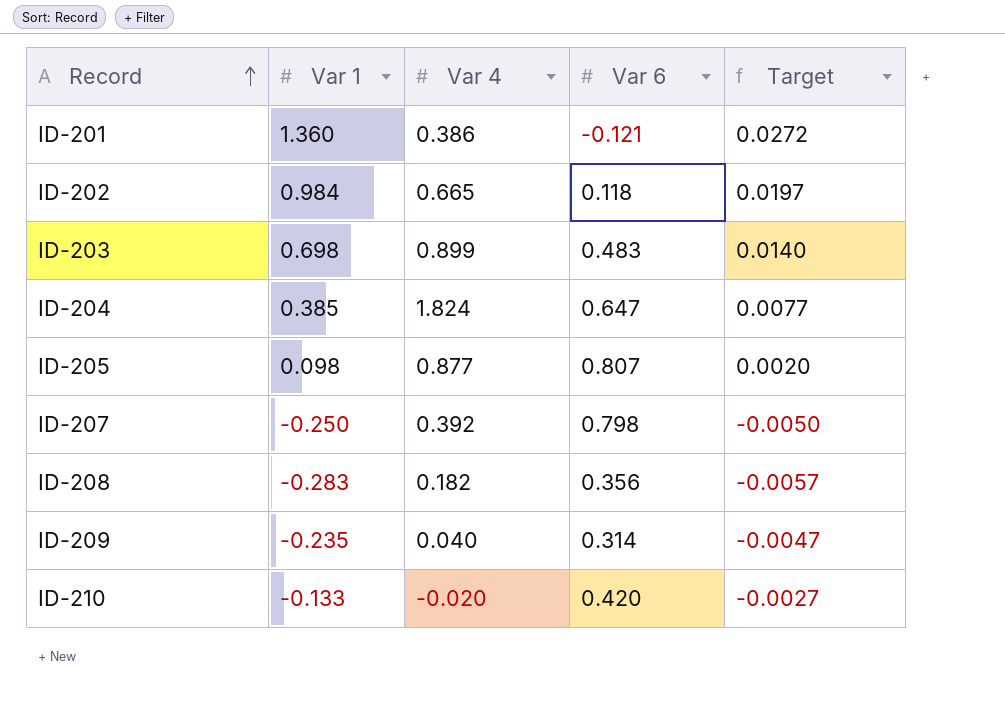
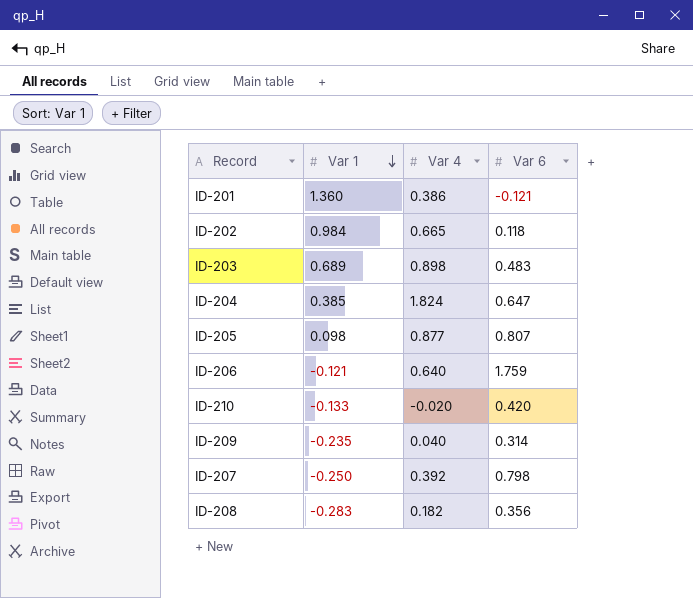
row order: Record ascending -> Var 1 descending
column Target | formula: [Var 1] * 0.02 -> none
ID-203 | Var 1: 0.698 -> 0.689
ID-203 | Var 4: 0.899 -> 0.898
row ID-206: none -> -0.121 | 0.640 | 1.759

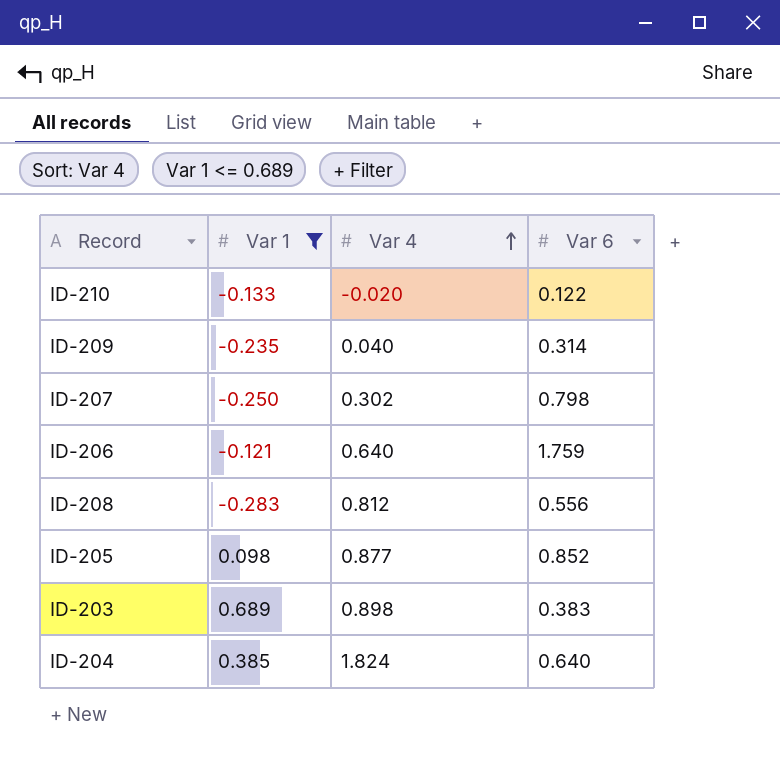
filter: none -> Var 1 <= 0.689
row order: Var 1 descending -> Var 4 ascending
ID-210 | Var 6: 0.420 -> 0.122
ID-207 | Var 4: 0.392 -> 0.302
ID-208 | Var 4: 0.182 -> 0.812
ID-208 | Var 6: 0.356 -> 0.556
ID-205 | Var 6: 0.807 -> 0.852
ID-203 | Var 6: 0.483 -> 0.383
ID-204 | Var 6: 0.647 -> 0.640

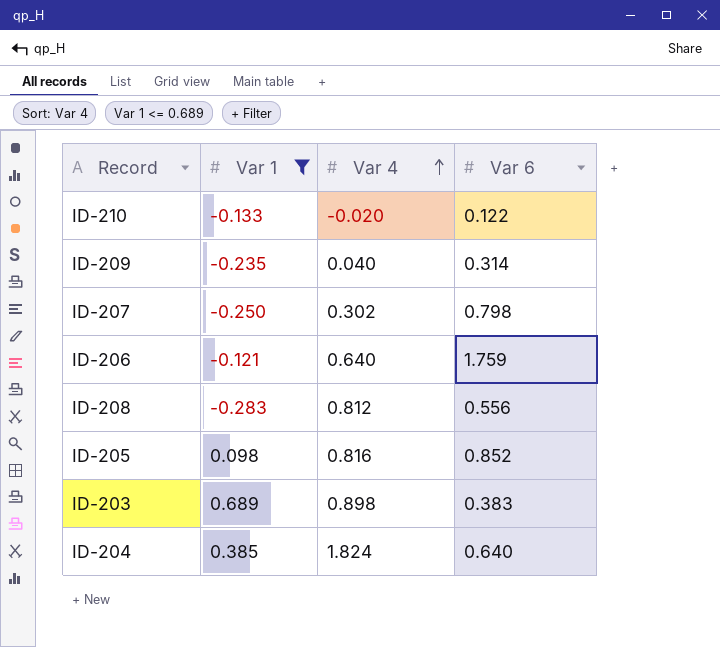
ID-205 | Var 4: 0.877 -> 0.816

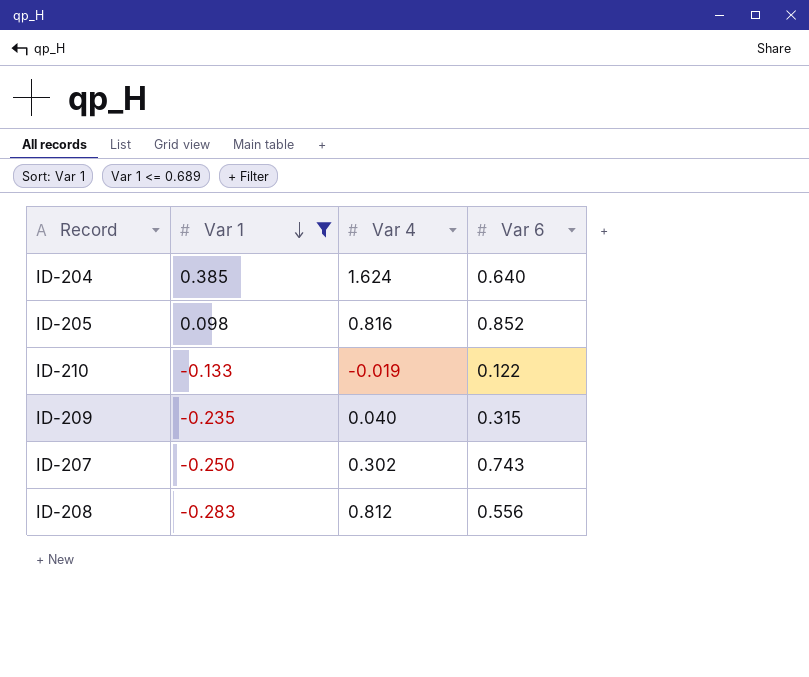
row order: Var 4 ascending -> Var 1 descending
row ID-206: -0.121 | 0.640 | 1.759 -> none
row ID-203: 0.689 | 0.898 | 0.383 -> none
ID-204 | Var 4: 1.824 -> 1.624
ID-210 | Var 4: -0.020 -> -0.019
ID-209 | Var 6: 0.314 -> 0.315
ID-207 | Var 6: 0.798 -> 0.743

